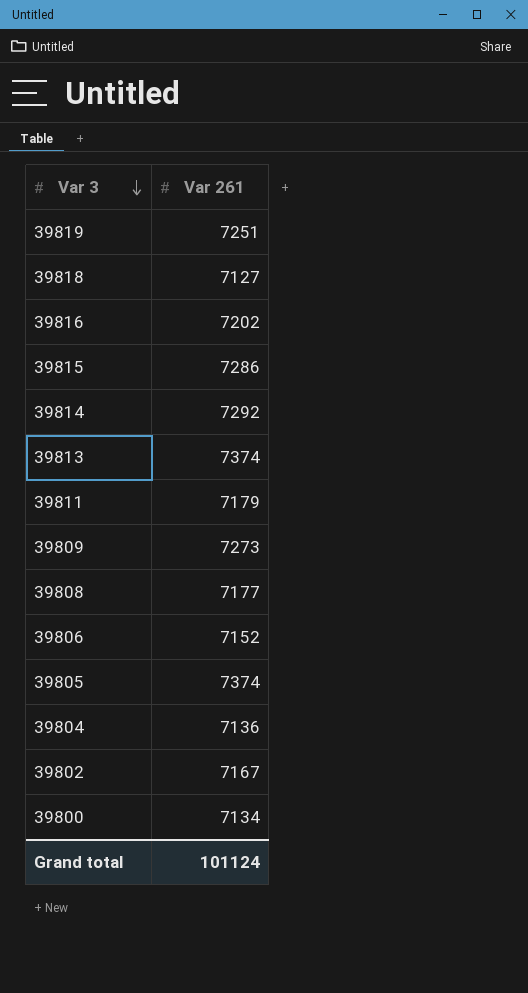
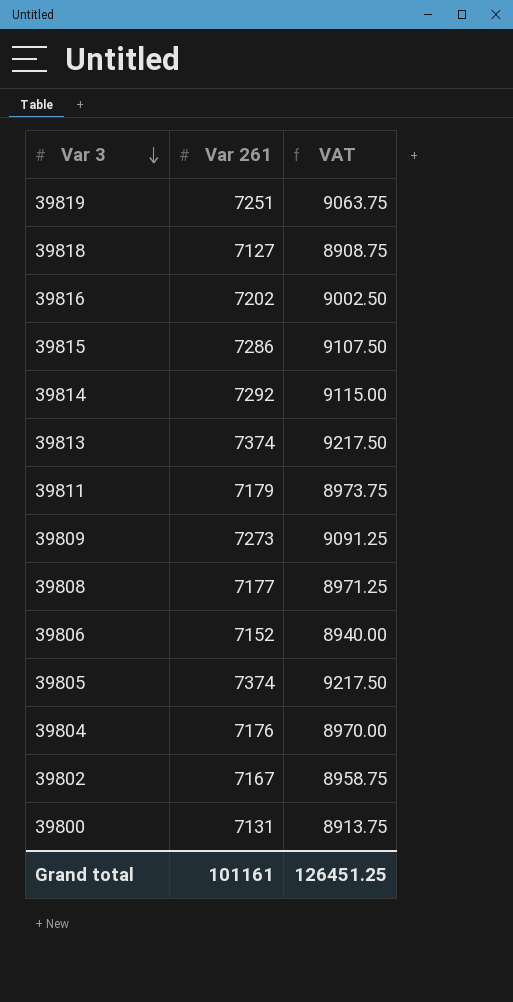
column VAT | formula: none -> [Var 261] * 1.25
39804 | Var 261: 7136 -> 7176
39800 | Var 261: 7134 -> 7131
Grand total | Var 261: 101124 -> 101161

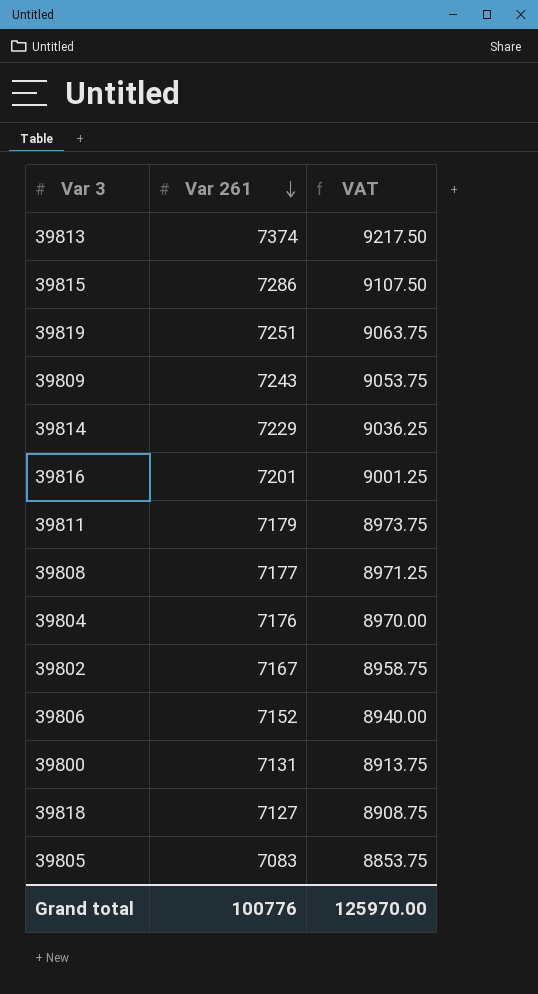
row order: Var 3 descending -> Var 261 descending
39809 | Var 261: 7273 -> 7243
39809 | VAT: 9091.25 -> 9053.75
39814 | Var 261: 7292 -> 7229
39814 | VAT: 9115.00 -> 9036.25
39816 | Var 261: 7202 -> 7201
39816 | VAT: 9002.50 -> 9001.25
39805 | Var 261: 7374 -> 7083
39805 | VAT: 9217.50 -> 8853.75
Grand total | Var 261: 101161 -> 100776
Grand total | VAT: 126451.25 -> 125970.00

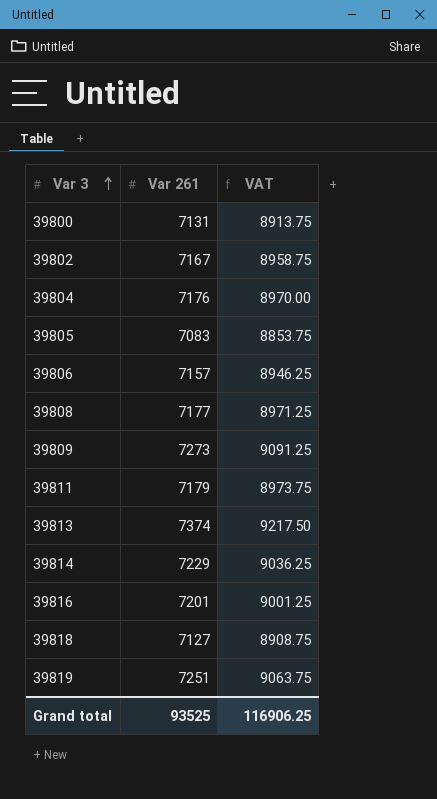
row order: Var 261 descending -> Var 3 ascending
row 39815: 7286 | 9107.50 -> none
39806 | Var 261: 7152 -> 7157
39806 | VAT: 8940.00 -> 8946.25
39809 | Var 261: 7243 -> 7273
39809 | VAT: 9053.75 -> 9091.25
Grand total | Var 261: 100776 -> 93525
Grand total | VAT: 125970.00 -> 116906.25

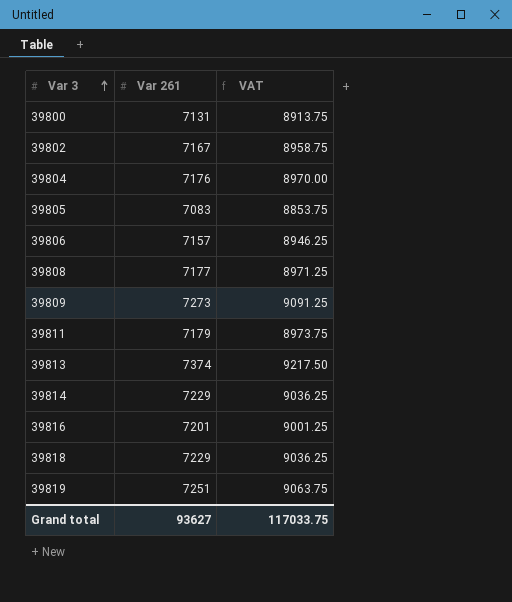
39818 | Var 261: 7127 -> 7229
39818 | VAT: 8908.75 -> 9036.25
Grand total | Var 261: 93525 -> 93627
Grand total | VAT: 116906.25 -> 117033.75

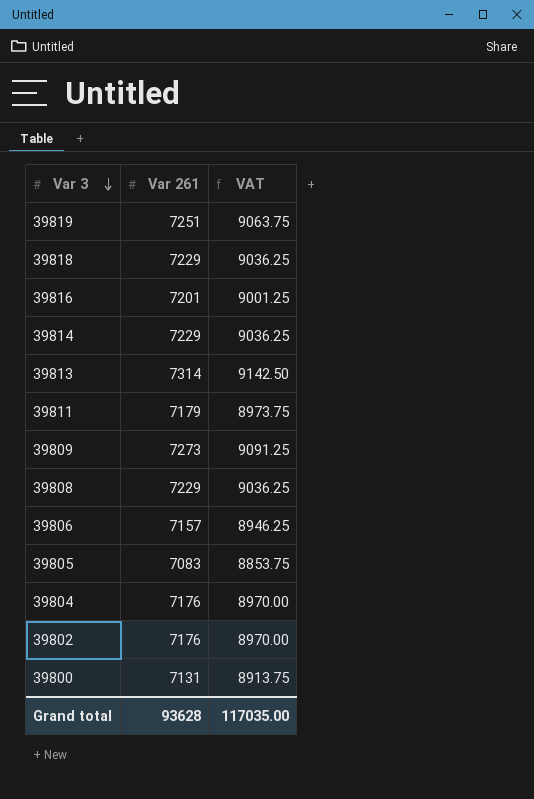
row order: Var 3 ascending -> Var 3 descending
39813 | Var 261: 7374 -> 7314
39813 | VAT: 9217.50 -> 9142.50
39808 | Var 261: 7177 -> 7229
39808 | VAT: 8971.25 -> 9036.25
39802 | Var 261: 7167 -> 7176
39802 | VAT: 8958.75 -> 8970.00
Grand total | Var 261: 93627 -> 93628
Grand total | VAT: 117033.75 -> 117035.00

